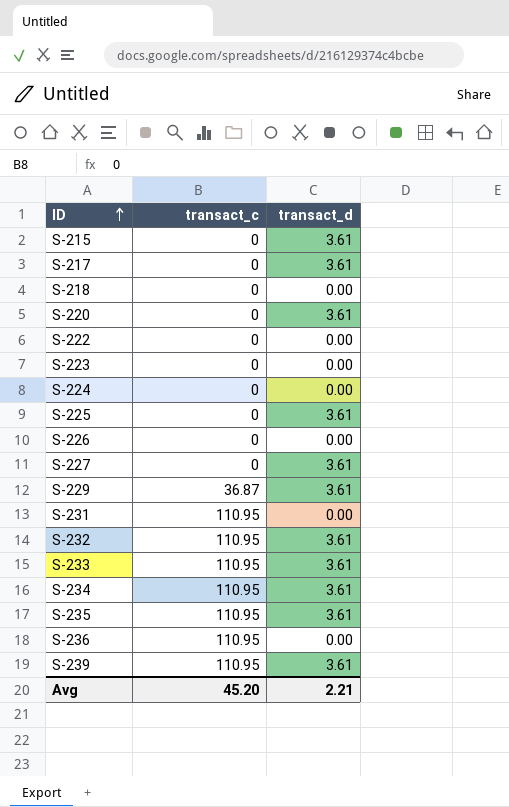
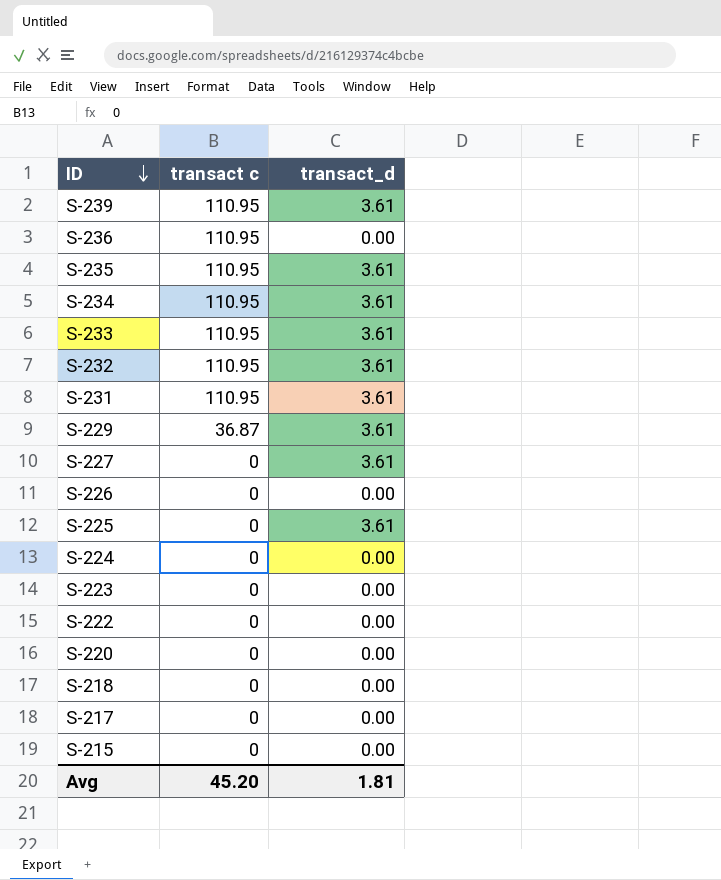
row order: ID ascending -> ID descending
column name: transact_c -> transact c
S-231 | transact_d: 0.00 -> 3.61
S-220 | transact_d: 3.61 -> 0.00
S-217 | transact_d: 3.61 -> 0.00
S-215 | transact_d: 3.61 -> 0.00
Avg | transact_d: 2.21 -> 1.81

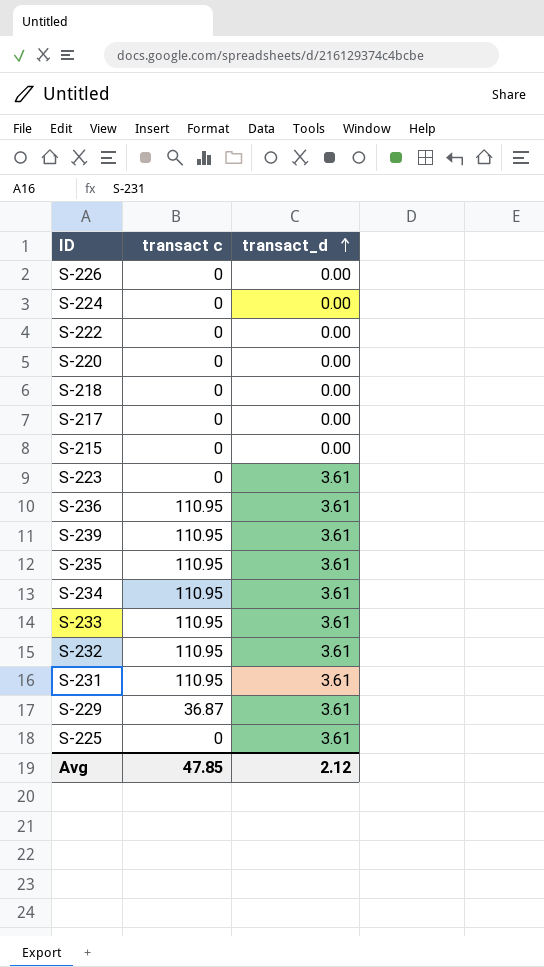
row order: ID descending -> transact_d ascending
row S-227: 0 | 3.61 -> none
S-223 | transact_d: 0.00 -> 3.61
S-236 | transact_d: 0.00 -> 3.61
Avg | transact c: 45.20 -> 47.85
Avg | transact_d: 1.81 -> 2.12

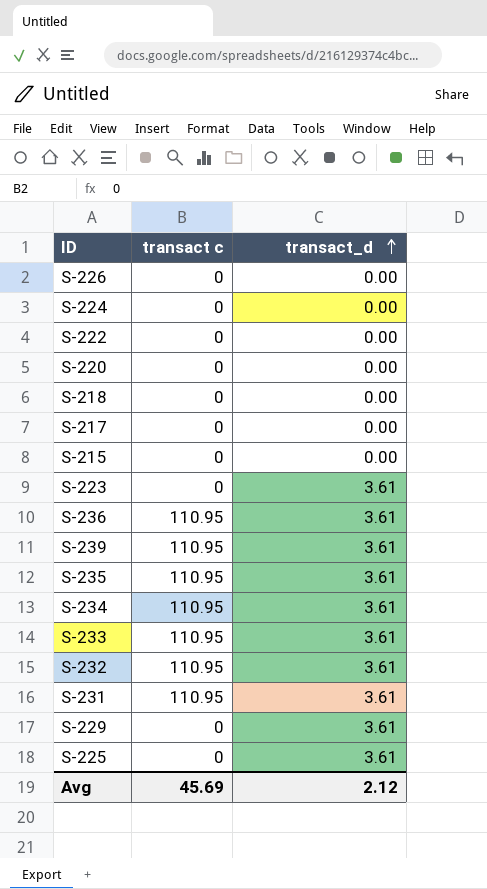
S-229 | transact c: 36.87 -> 0
Avg | transact c: 47.85 -> 45.69

